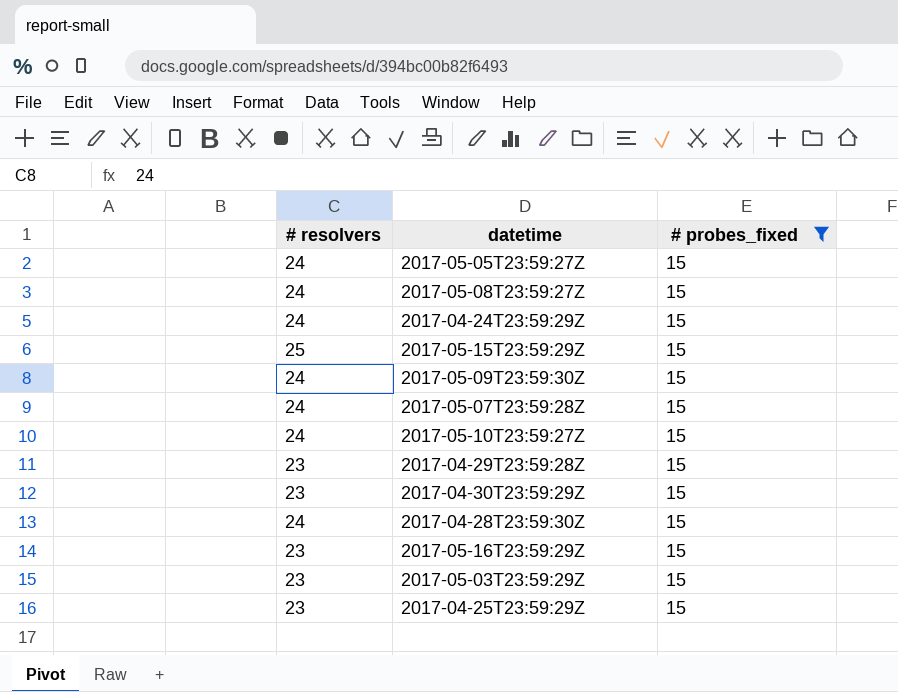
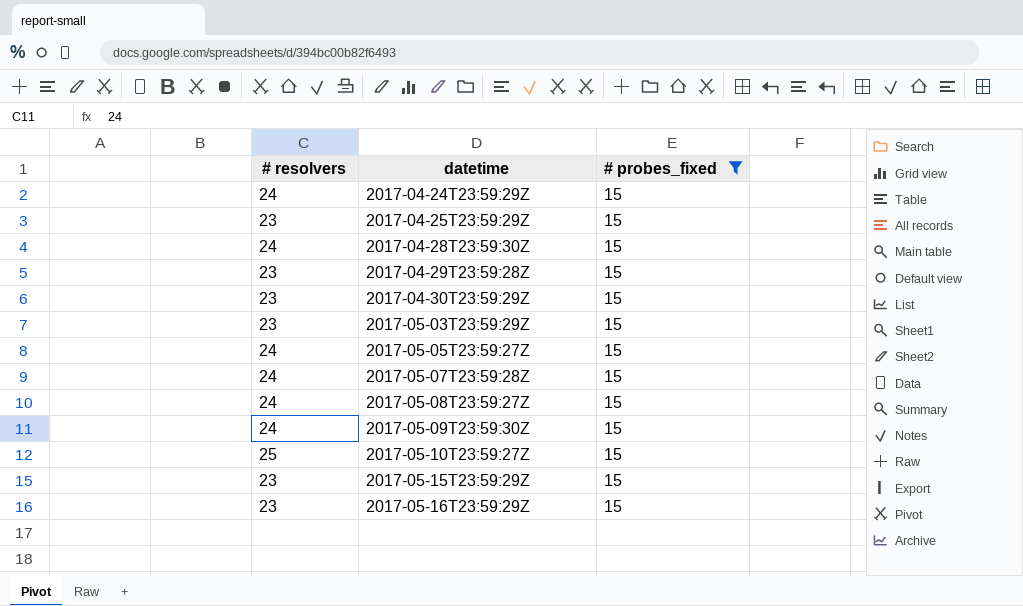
row order: none -> datetime ascending
2017-05-10T23:59:27Z | # resolvers: 24 -> 25
2017-05-15T23:59:29Z | # resolvers: 25 -> 23

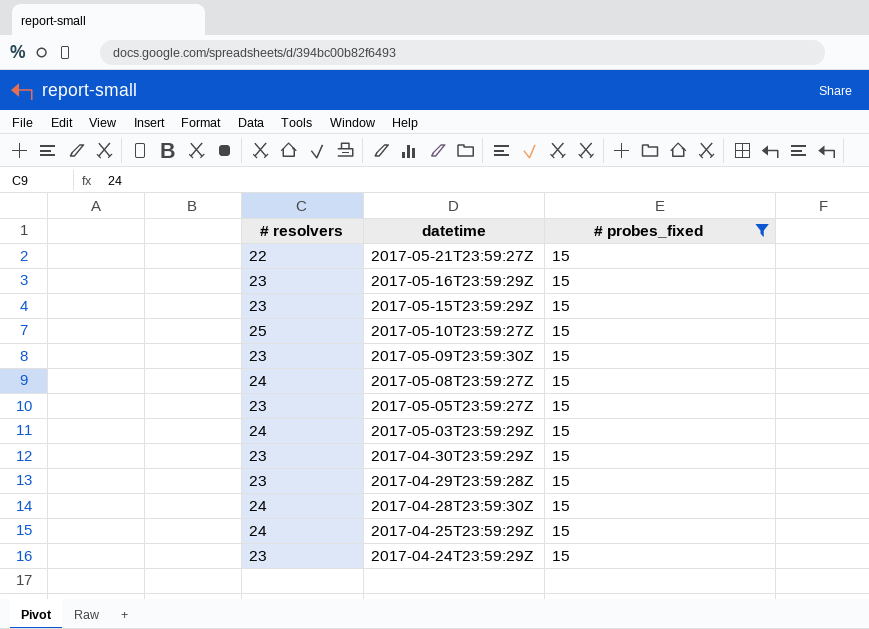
row order: datetime ascending -> datetime descending
row 2017-05-07T23:59:28Z: 24 | 15 -> none
row 2017-05-21T23:59:27Z: none -> 22 | 15
2017-05-09T23:59:30Z | # resolvers: 24 -> 23
2017-05-05T23:59:27Z | # resolvers: 24 -> 23
2017-05-03T23:59:29Z | # resolvers: 23 -> 24
2017-04-25T23:59:29Z | # resolvers: 23 -> 24
2017-04-24T23:59:29Z | # resolvers: 24 -> 23

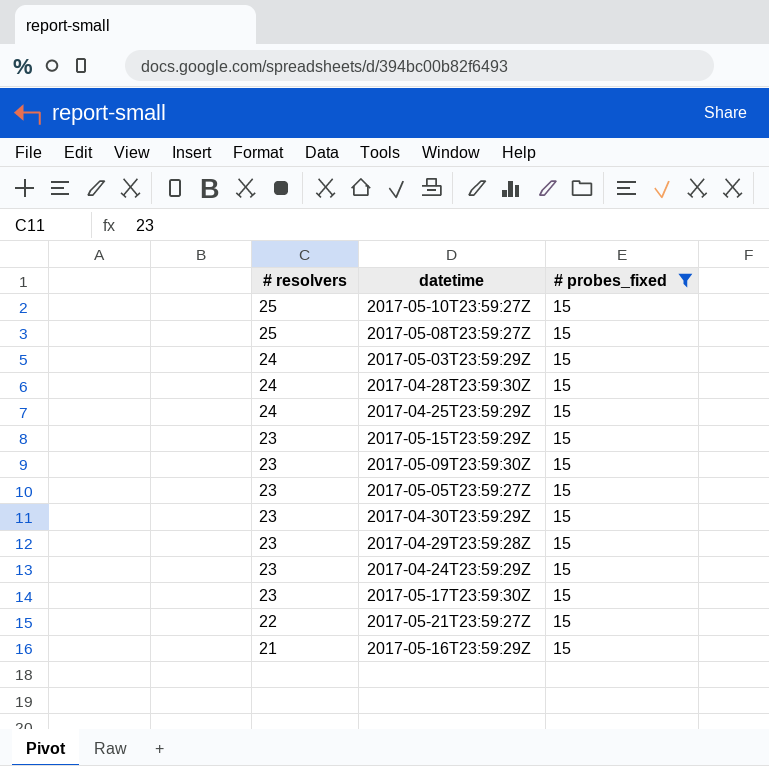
row order: datetime descending -> # resolvers descending
2017-05-08T23:59:27Z | # resolvers: 24 -> 25
row 2017-05-17T23:59:30Z: none -> 23 | 15
2017-05-16T23:59:29Z | # resolvers: 23 -> 21

